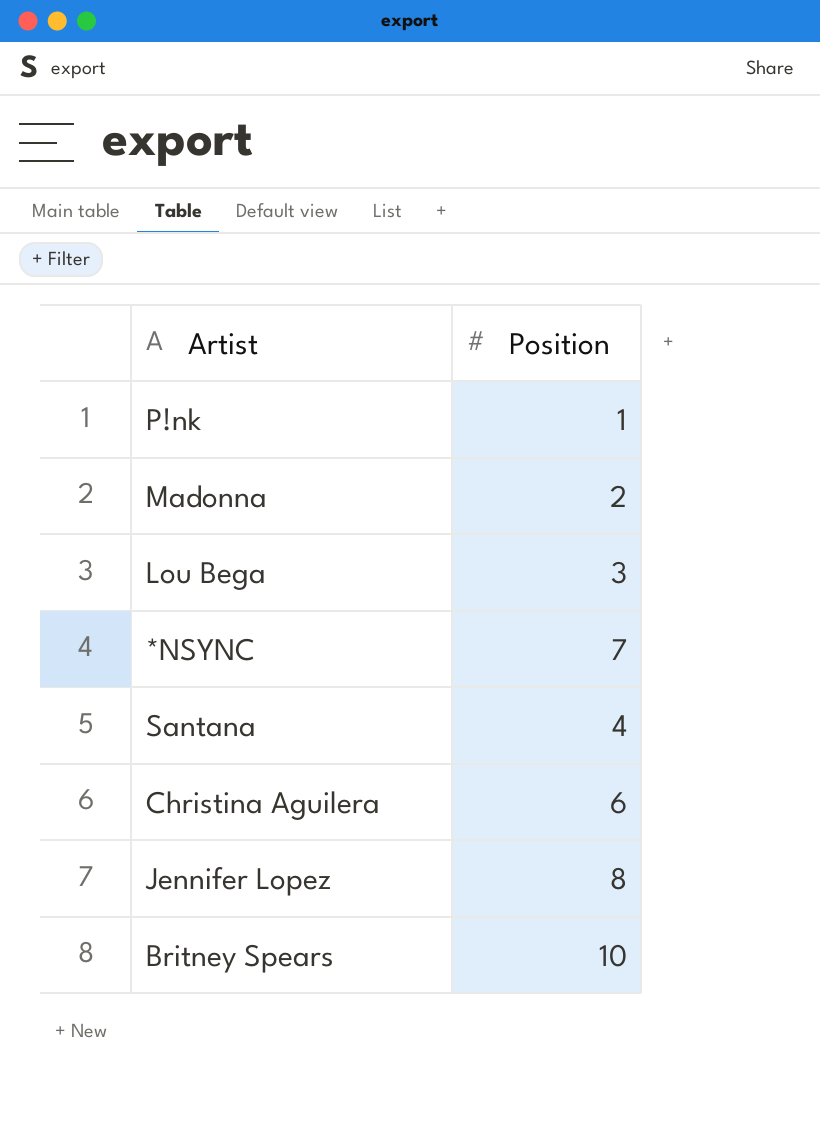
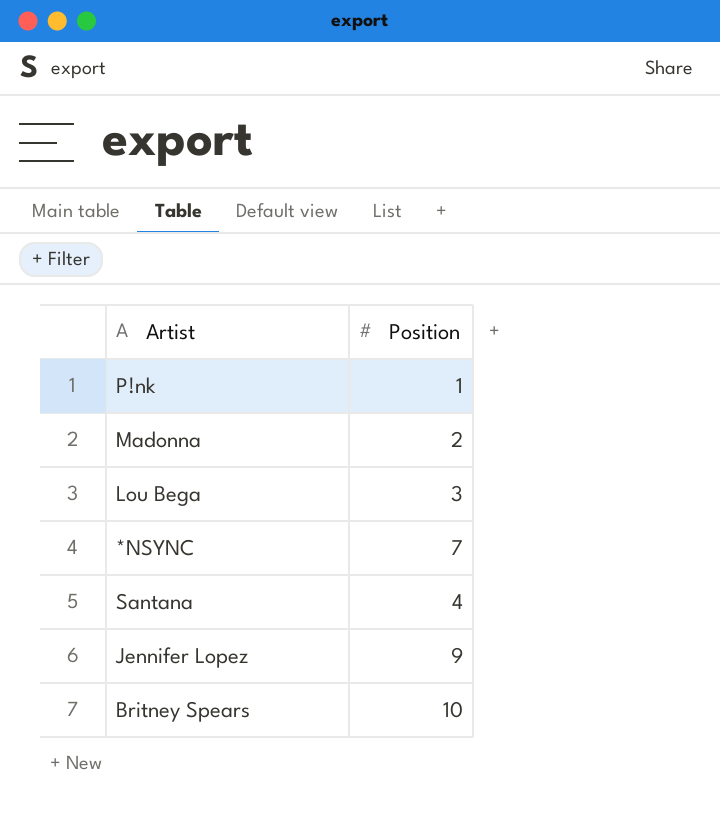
row Christina Aguilera: 6 -> none
Jennifer Lopez | Position: 8 -> 9

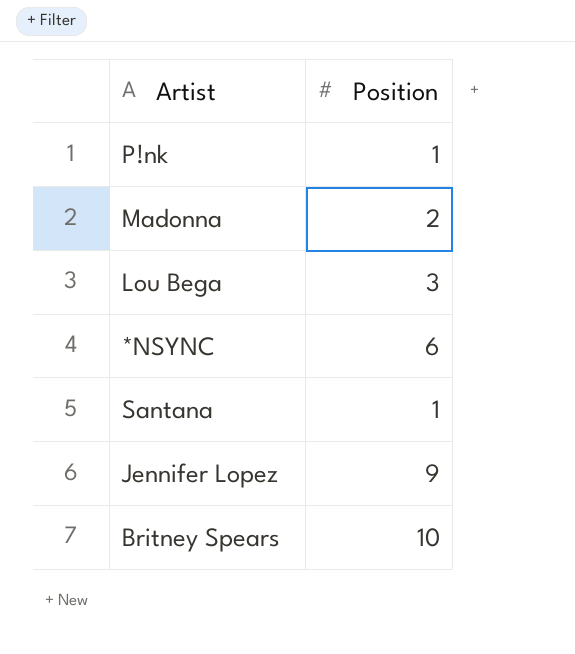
*NSYNC | Position: 7 -> 6
Santana | Position: 4 -> 1

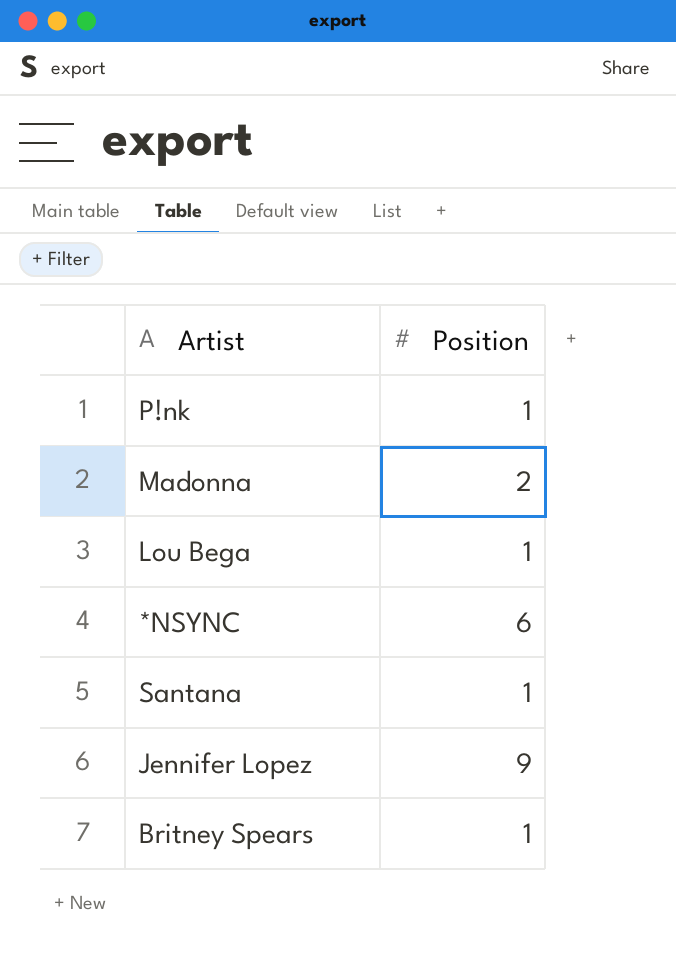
Lou Bega | Position: 3 -> 1
Britney Spears | Position: 10 -> 1

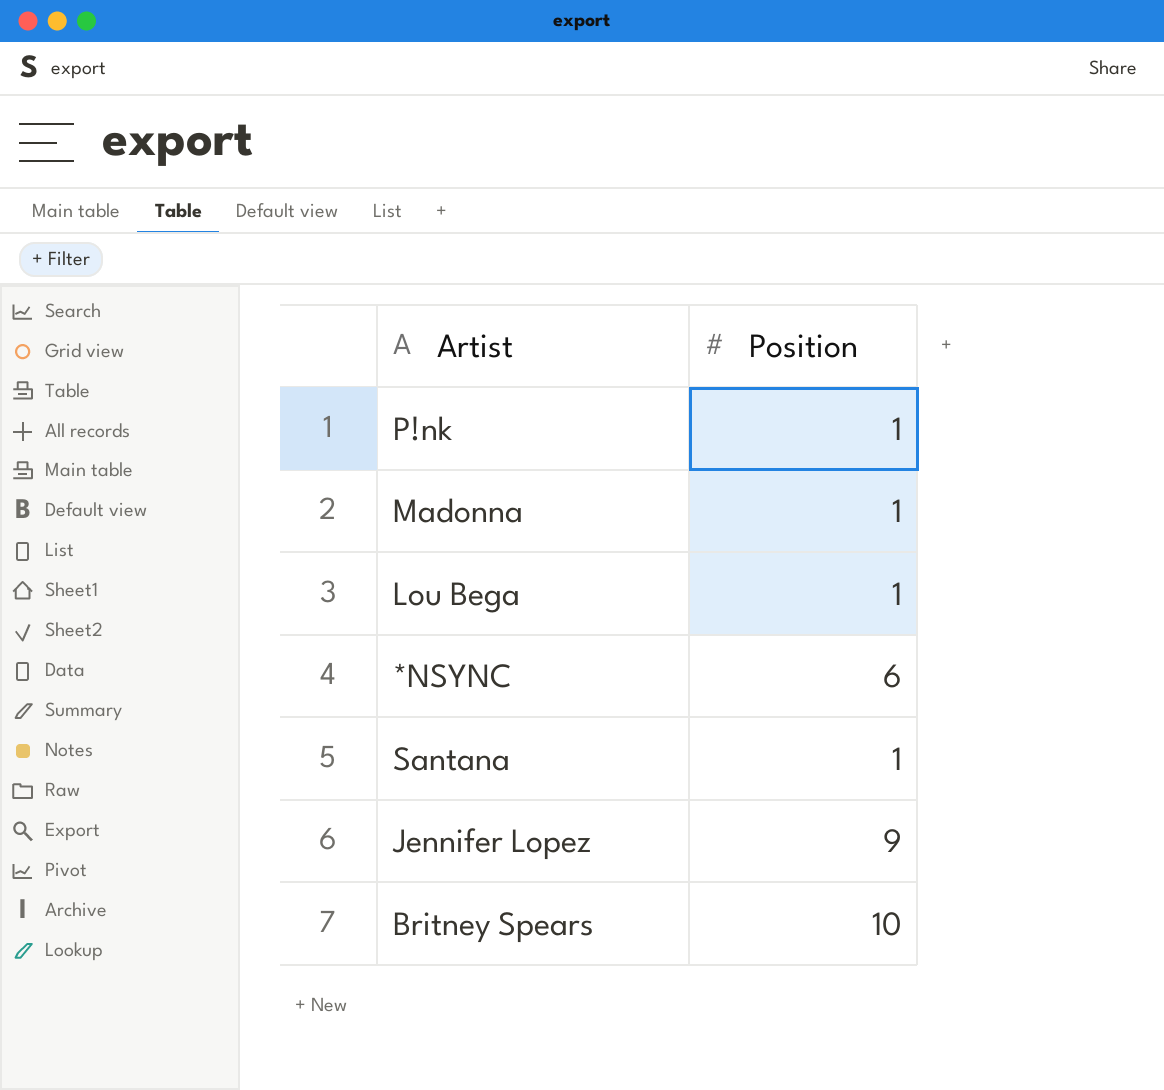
Madonna | Position: 2 -> 1
Britney Spears | Position: 1 -> 10

